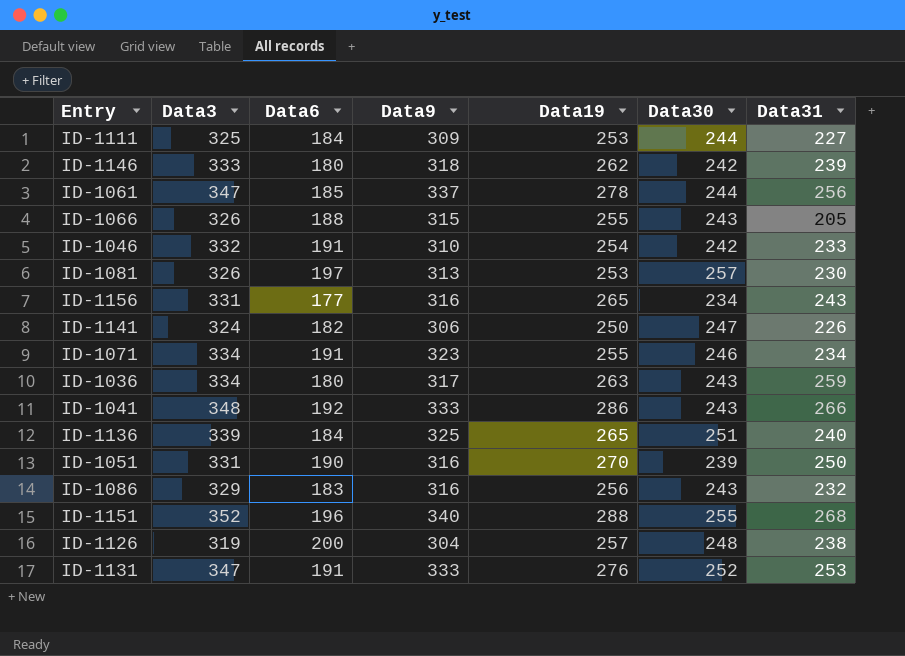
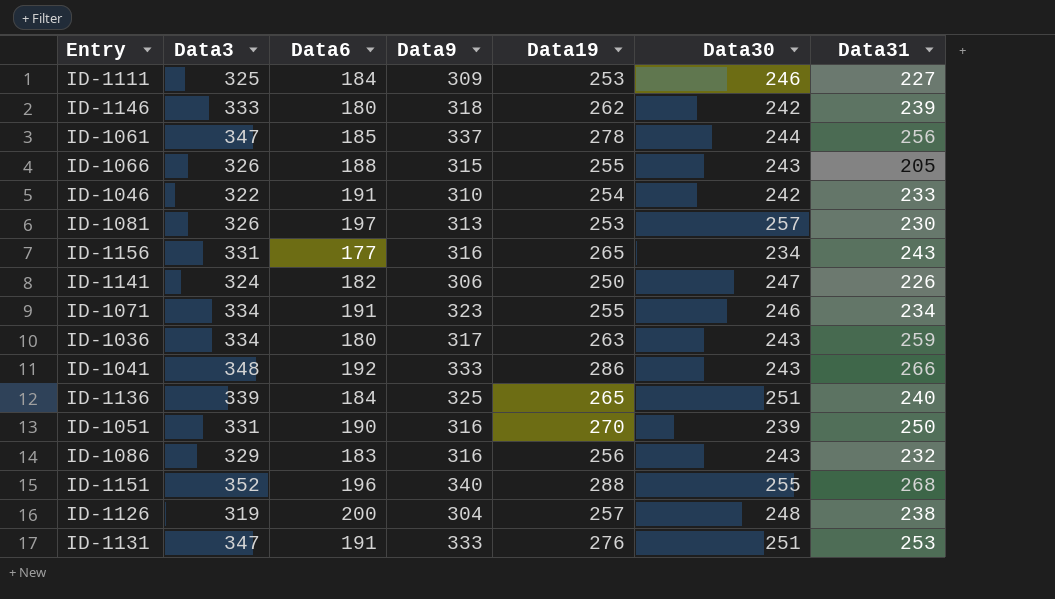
ID-1111 | Data30: 244 -> 246
ID-1046 | Data3: 332 -> 322
ID-1131 | Data30: 252 -> 251

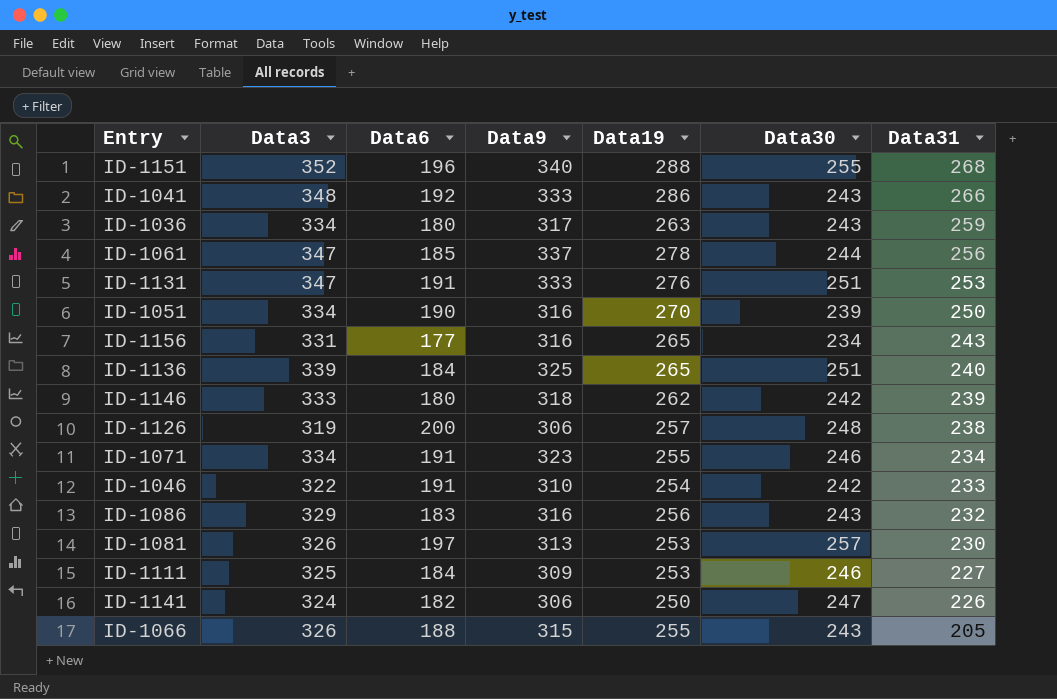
row order: none -> Data31 descending
ID-1051 | Data3: 331 -> 334
ID-1126 | Data9: 304 -> 306

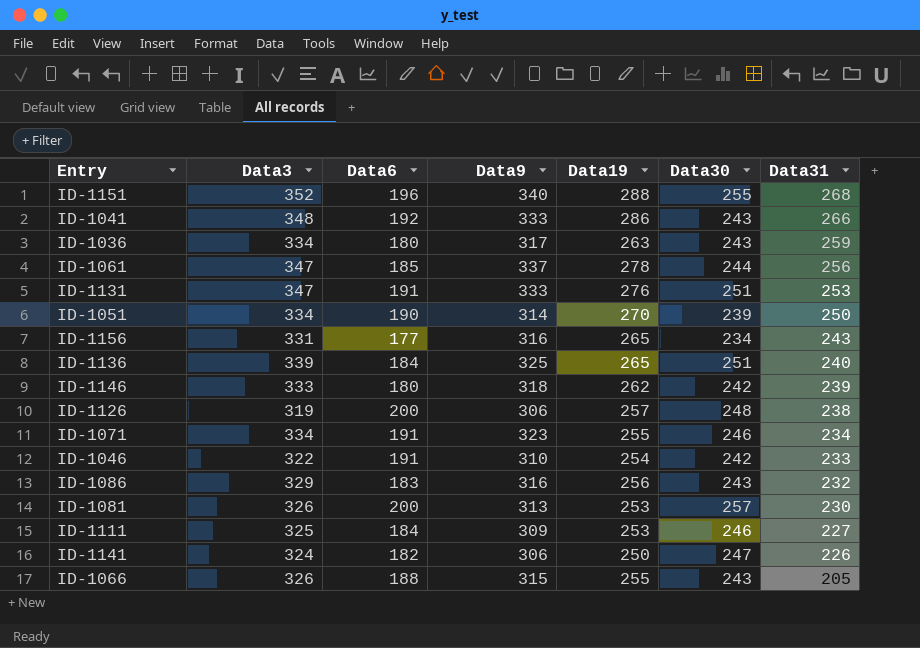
ID-1051 | Data9: 316 -> 314
ID-1081 | Data6: 197 -> 200

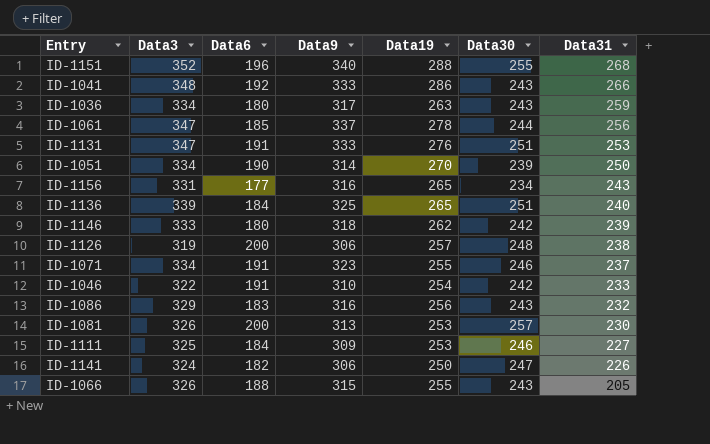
ID-1071 | Data31: 234 -> 237

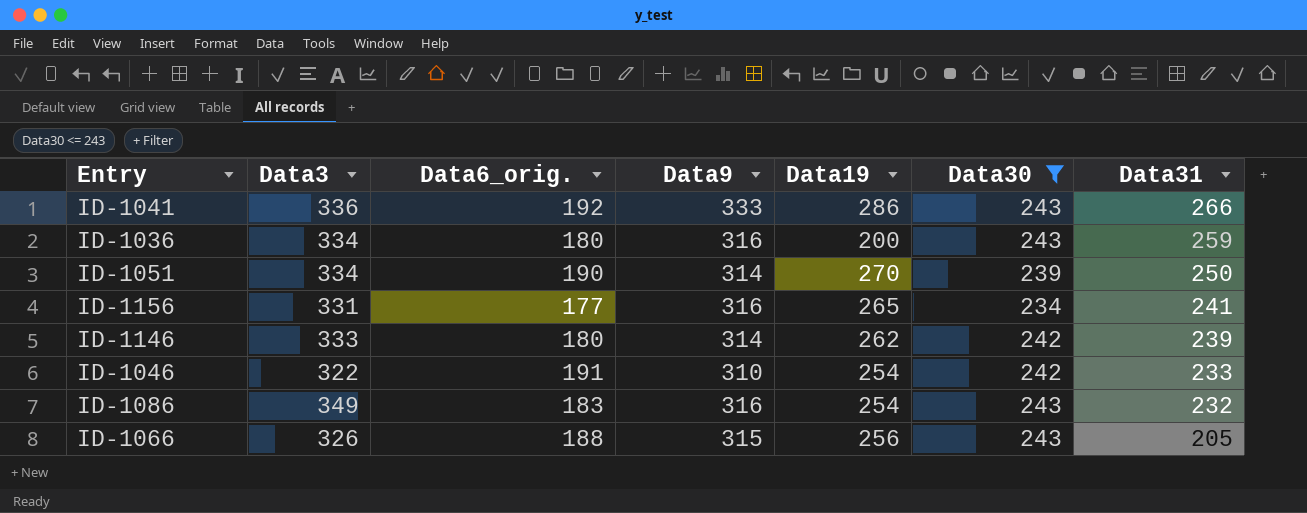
filter: none -> Data30 <= 243
column name: Data6 -> Data6_orig.
ID-1041 | Data3: 348 -> 336
ID-1036 | Data9: 317 -> 316
ID-1036 | Data19: 263 -> 200
ID-1156 | Data31: 243 -> 241
ID-1146 | Data9: 318 -> 314
ID-1086 | Data3: 329 -> 349
ID-1086 | Data19: 256 -> 254
ID-1066 | Data19: 255 -> 256

